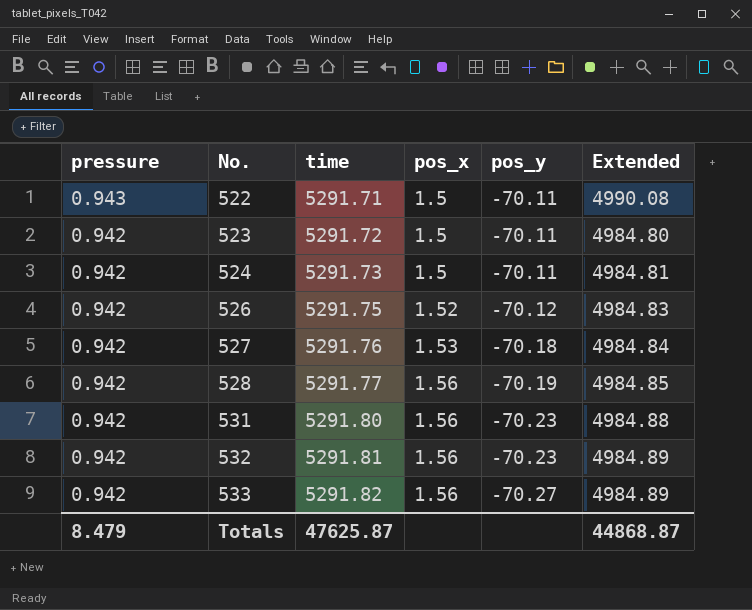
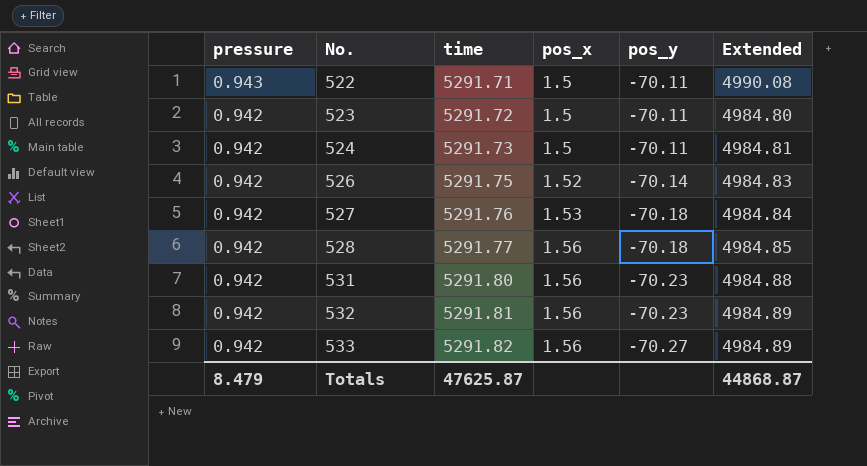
526 | pos_y: -70.12 -> -70.14
528 | pos_y: -70.19 -> -70.18

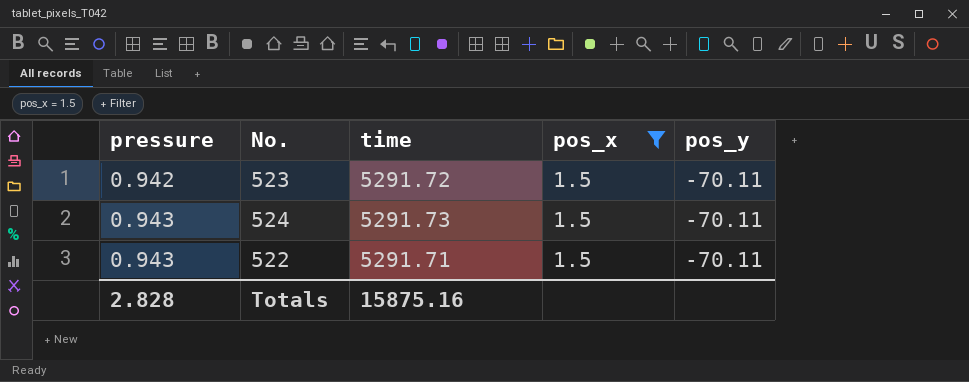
filter: none -> pos_x = 1.5
row order: pressure descending -> pressure ascending
column Extended | formula: [pressure] * [time] -> none
524 | pressure: 0.942 -> 0.943
Totals | pressure: 8.479 -> 2.828
Totals | time: 47625.87 -> 15875.16

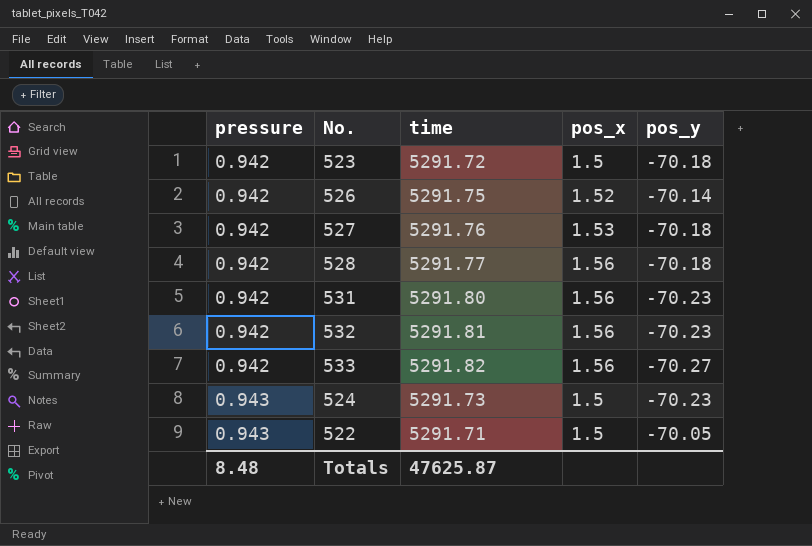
filter: pos_x = 1.5 -> none
523 | pos_y: -70.11 -> -70.18
524 | pos_y: -70.11 -> -70.23
522 | pos_y: -70.11 -> -70.05
Totals | pressure: 2.828 -> 8.48
Totals | time: 15875.16 -> 47625.87

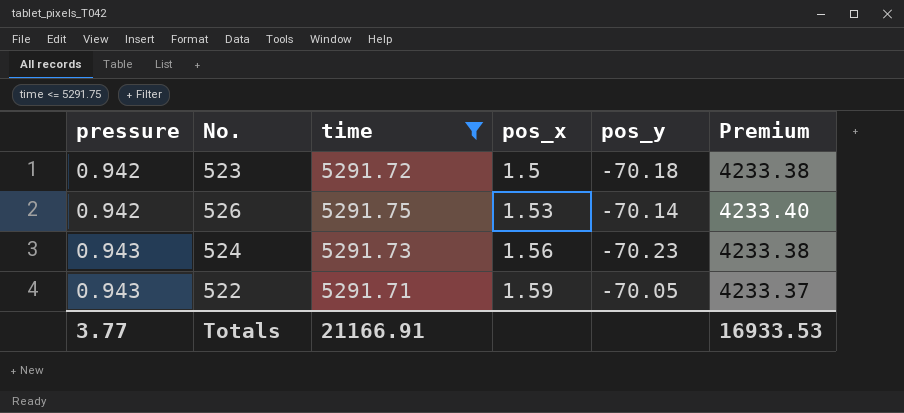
filter: none -> time <= 5291.75
column Premium | formula: none -> [time] * 0.8
526 | pos_x: 1.52 -> 1.53
524 | pos_x: 1.5 -> 1.56
522 | pos_x: 1.5 -> 1.59
Totals | pressure: 8.48 -> 3.77
Totals | time: 47625.87 -> 21166.91

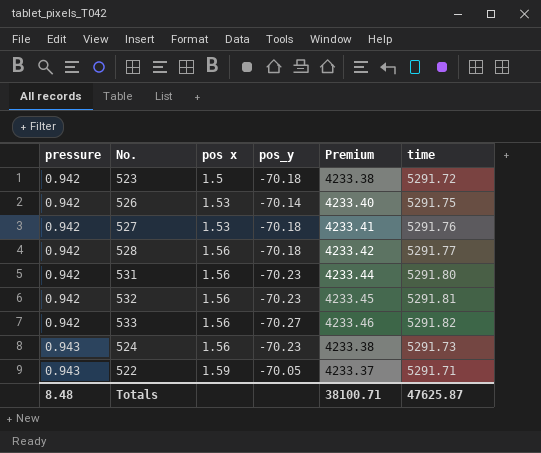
filter: time <= 5291.75 -> none
column name: pos_x -> pos x
column time | position: 3 -> 6
Totals | pressure: 3.77 -> 8.48
Totals | Premium: 16933.53 -> 38100.71
Totals | time: 21166.91 -> 47625.87

